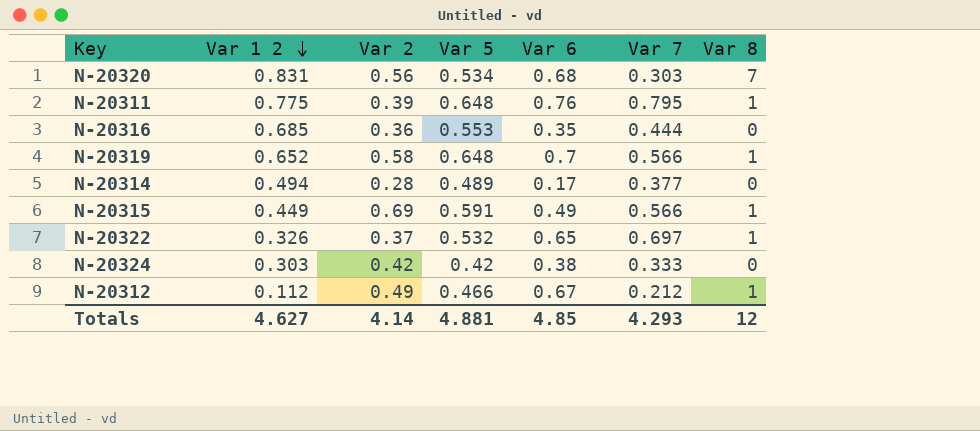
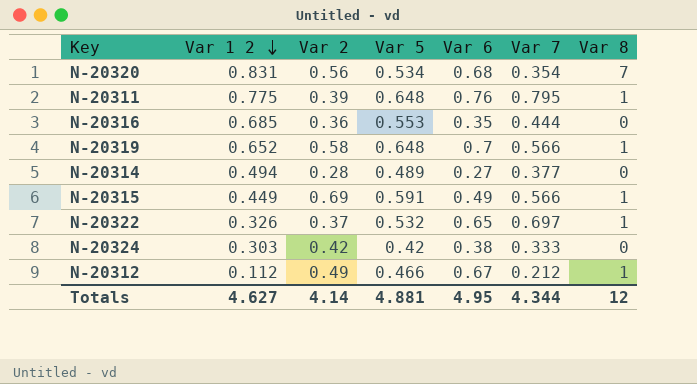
N-20320 | Var 7: 0.303 -> 0.354
N-20314 | Var 6: 0.17 -> 0.27
Totals | Var 6: 4.85 -> 4.95
Totals | Var 7: 4.293 -> 4.344

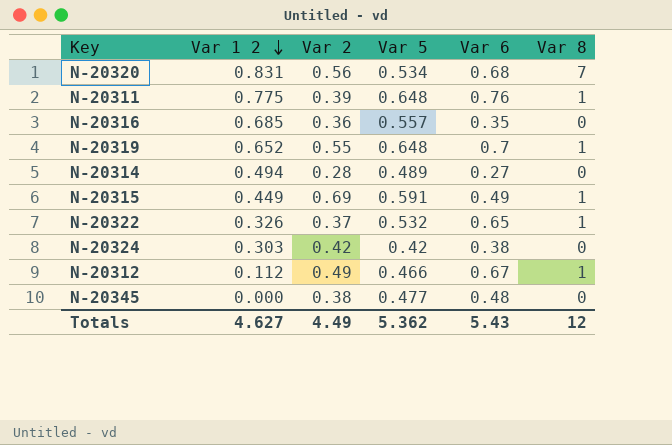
column Var 7 | position: 6 -> none
N-20316 | Var 5: 0.553 -> 0.557
N-20319 | Var 2: 0.58 -> 0.55
row N-20345: none -> 0.000 | 0.38 | 0.477 | 0.48 | 0
Totals | Var 2: 4.14 -> 4.49
Totals | Var 5: 4.881 -> 5.362
Totals | Var 6: 4.95 -> 5.43

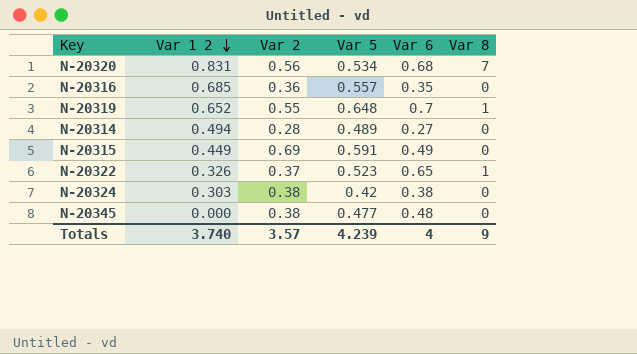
row N-20311: 0.775 | 0.39 | 0.648 | 0.76 | 1 -> none
row N-20312: 0.112 | 0.49 | 0.466 | 0.67 | 1 -> none
N-20315 | Var 8: 1 -> 0
N-20322 | Var 5: 0.532 -> 0.523
N-20324 | Var 2: 0.42 -> 0.38
Totals | Var 1 2: 4.627 -> 3.740
Totals | Var 2: 4.49 -> 3.57
Totals | Var 5: 5.362 -> 4.239
Totals | Var 6: 5.43 -> 4
Totals | Var 8: 12 -> 9

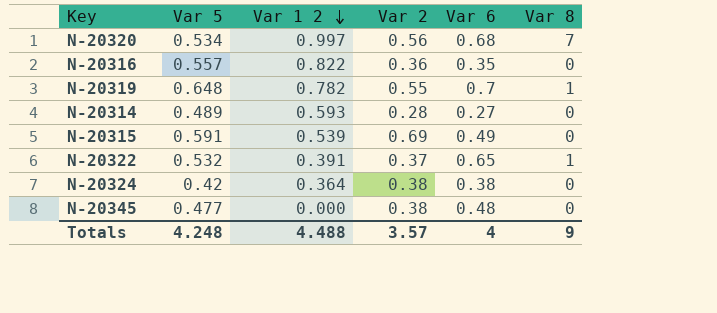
column Var 5 | position: 4 -> 2
N-20320 | Var 1 2: 0.831 -> 0.997
N-20316 | Var 1 2: 0.685 -> 0.822
N-20319 | Var 1 2: 0.652 -> 0.782
N-20314 | Var 1 2: 0.494 -> 0.593
N-20315 | Var 1 2: 0.449 -> 0.539
N-20322 | Var 5: 0.523 -> 0.532
N-20322 | Var 1 2: 0.326 -> 0.391
N-20324 | Var 1 2: 0.303 -> 0.364
Totals | Var 5: 4.239 -> 4.248
Totals | Var 1 2: 3.740 -> 4.488

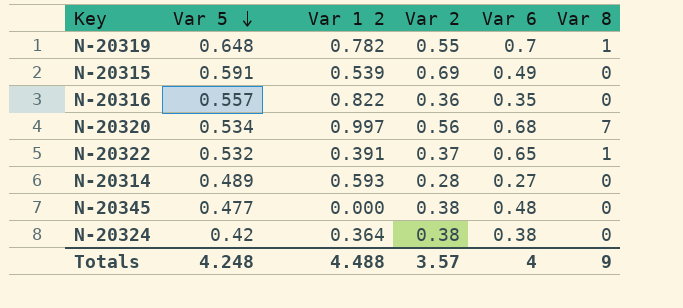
row order: Var 1 2 descending -> Var 5 descending

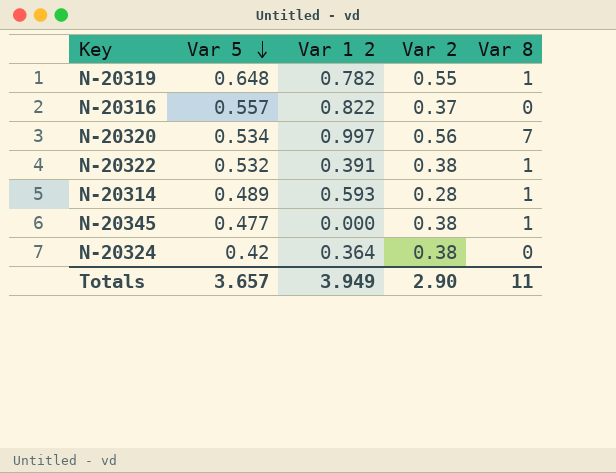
column Var 6 | position: 5 -> none
row N-20315: 0.591 | 0.539 | 0.69 | 0.49 | 0 -> none
N-20316 | Var 2: 0.36 -> 0.37
N-20322 | Var 2: 0.37 -> 0.38
N-20314 | Var 8: 0 -> 1
N-20345 | Var 8: 0 -> 1
Totals | Var 5: 4.248 -> 3.657
Totals | Var 1 2: 4.488 -> 3.949
Totals | Var 2: 3.57 -> 2.90
Totals | Var 8: 9 -> 11

